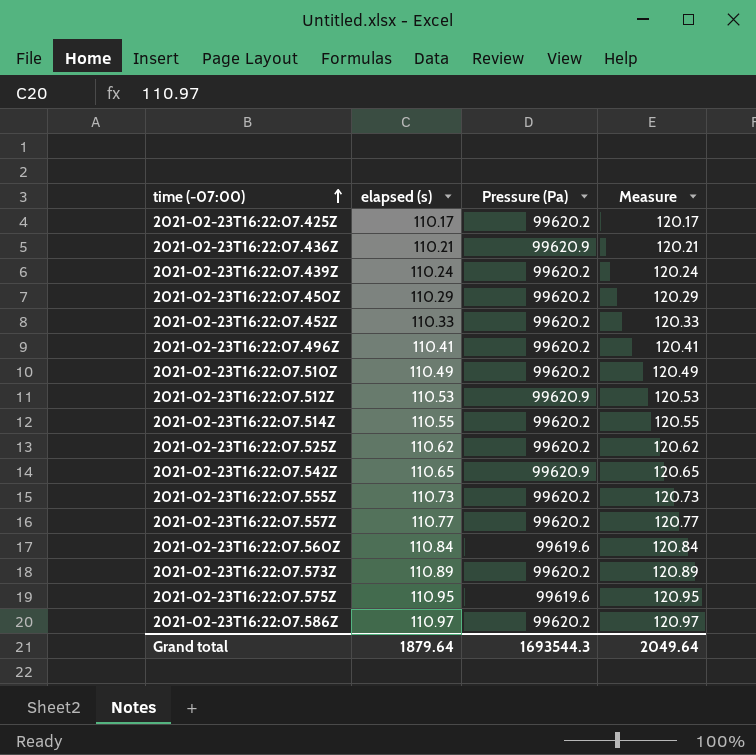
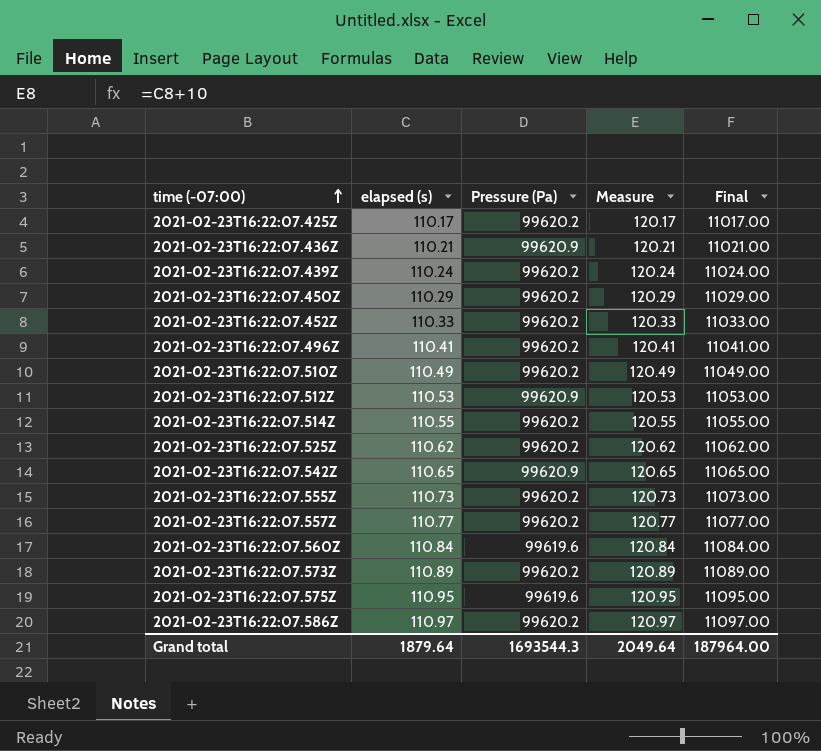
column Final | formula: none -> [elapsed (s)] * 100

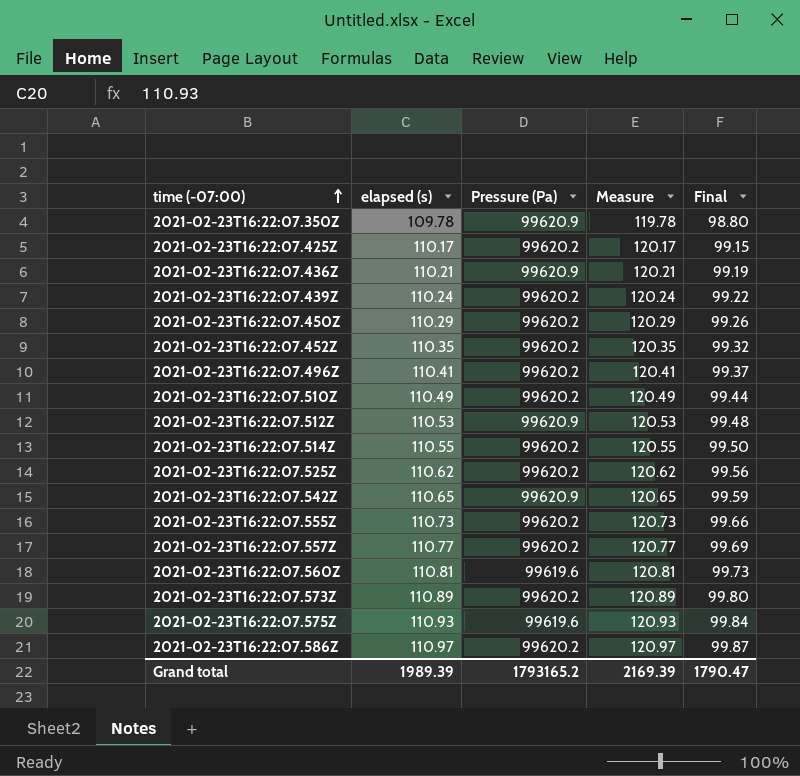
column Final | formula: [elapsed (s)] * 100 -> [elapsed (s)] * 0.9
row 2021-02-23T16:22:07.350Z: none -> 109.78 | 99620.9 | 119.78 | 98.80
2021-02-23T16:22:07.452Z | elapsed (s): 110.33 -> 110.35
2021-02-23T16:22:07.452Z | Measure: 120.33 -> 120.35
2021-02-23T16:22:07.560Z | elapsed (s): 110.84 -> 110.81
2021-02-23T16:22:07.560Z | Measure: 120.84 -> 120.81
2021-02-23T16:22:07.575Z | elapsed (s): 110.95 -> 110.93
2021-02-23T16:22:07.575Z | Measure: 120.95 -> 120.93
Grand total | elapsed (s): 1879.64 -> 1989.39
Grand total | Pressure (Pa): 1693544.3 -> 1793165.2
Grand total | Measure: 2049.64 -> 2169.39
Grand total | Final: 187964.00 -> 1790.47

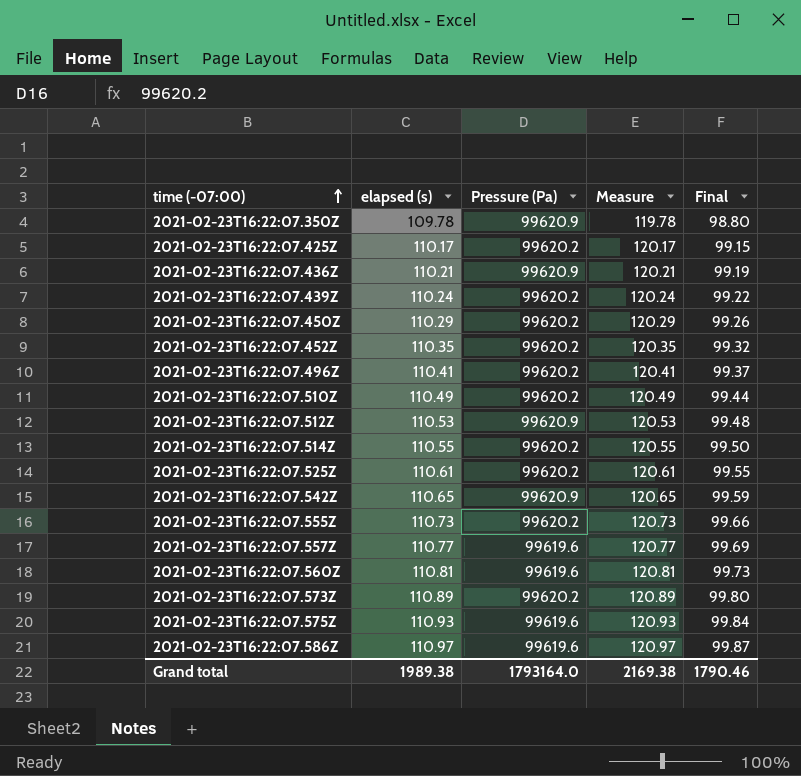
2021-02-23T16:22:07.525Z | elapsed (s): 110.62 -> 110.61
2021-02-23T16:22:07.525Z | Measure: 120.62 -> 120.61
2021-02-23T16:22:07.525Z | Final: 99.56 -> 99.55
2021-02-23T16:22:07.557Z | Pressure (Pa): 99620.2 -> 99619.6
2021-02-23T16:22:07.586Z | Pressure (Pa): 99620.2 -> 99619.6
Grand total | elapsed (s): 1989.39 -> 1989.38
Grand total | Pressure (Pa): 1793165.2 -> 1793164.0
Grand total | Measure: 2169.39 -> 2169.38
Grand total | Final: 1790.47 -> 1790.46

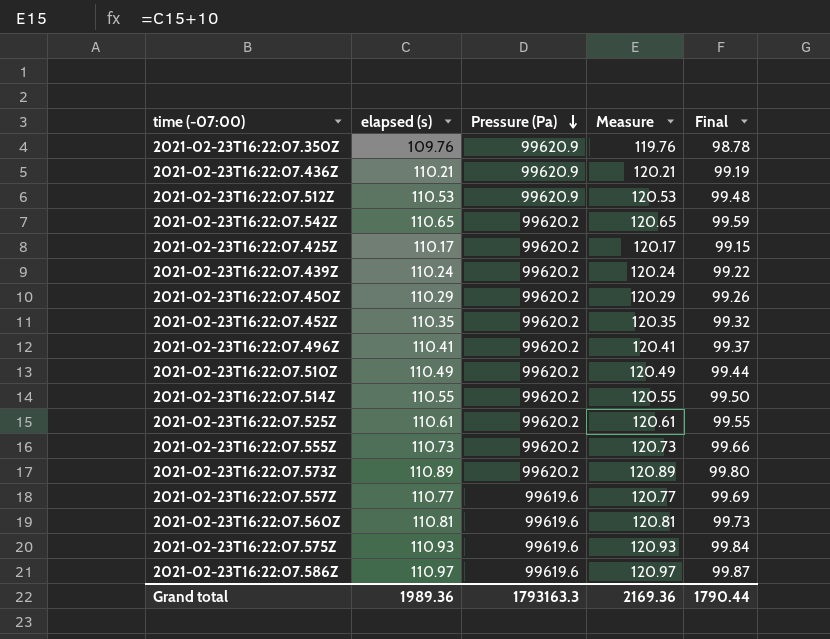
row order: time (-07:00) ascending -> Pressure (Pa) descending
2021-02-23T16:22:07.350Z | elapsed (s): 109.78 -> 109.76
2021-02-23T16:22:07.350Z | Measure: 119.78 -> 119.76
2021-02-23T16:22:07.350Z | Final: 98.80 -> 98.78
2021-02-23T16:22:07.542Z | Pressure (Pa): 99620.9 -> 99620.2
Grand total | elapsed (s): 1989.38 -> 1989.36
Grand total | Pressure (Pa): 1793164.0 -> 1793163.3
Grand total | Measure: 2169.38 -> 2169.36
Grand total | Final: 1790.46 -> 1790.44

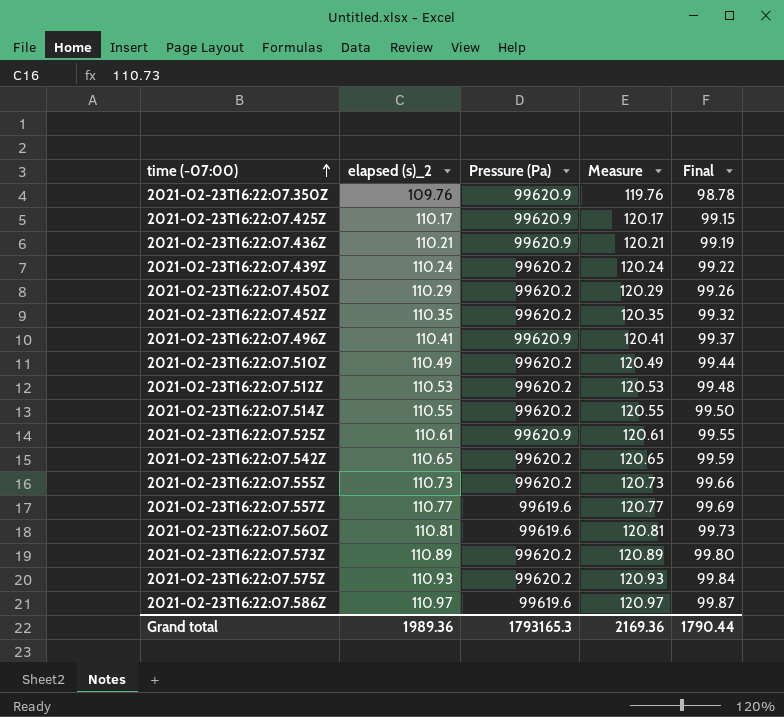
row order: Pressure (Pa) descending -> time (-07:00) ascending
column name: elapsed (s) -> elapsed (s)_2
2021-02-23T16:22:07.425Z | Pressure (Pa): 99620.2 -> 99620.9
2021-02-23T16:22:07.496Z | Pressure (Pa): 99620.2 -> 99620.9
2021-02-23T16:22:07.512Z | Pressure (Pa): 99620.9 -> 99620.2
2021-02-23T16:22:07.525Z | Pressure (Pa): 99620.2 -> 99620.9
2021-02-23T16:22:07.575Z | Pressure (Pa): 99619.6 -> 99620.2
Grand total | Pressure (Pa): 1793163.3 -> 1793165.3

